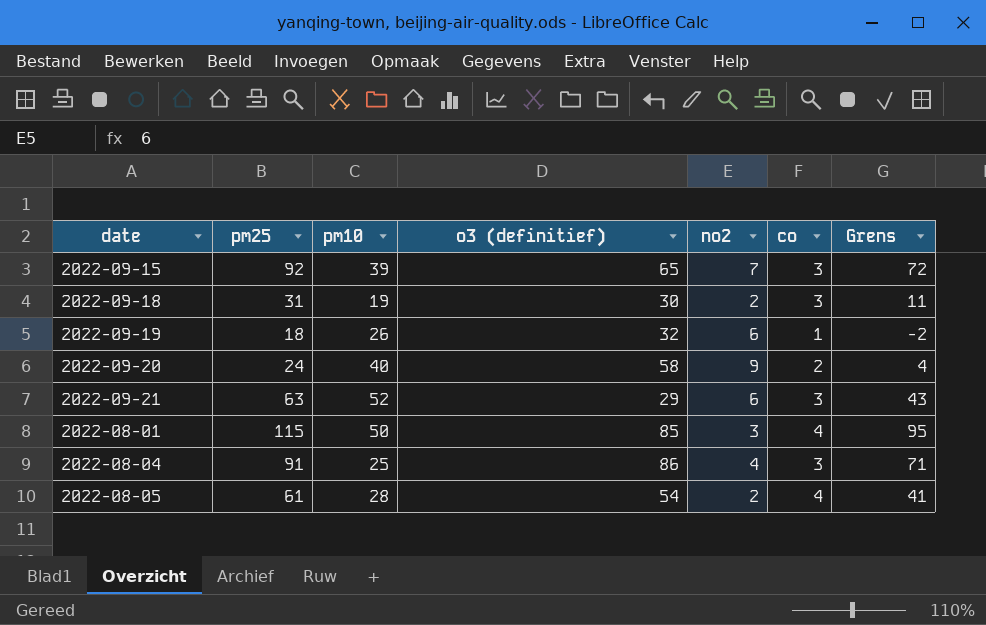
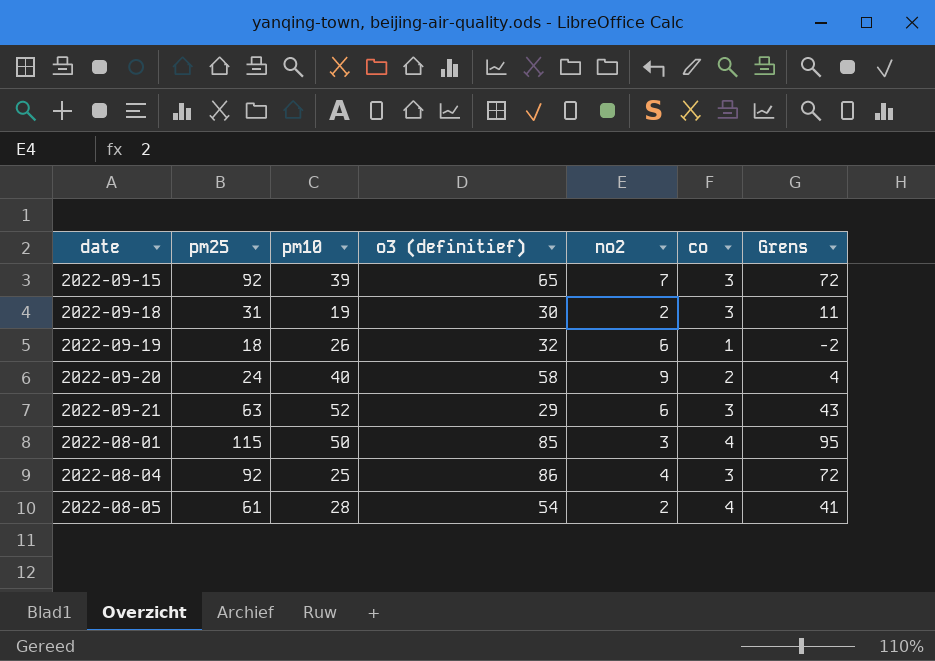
2022-08-04 | pm25: 91 -> 92
2022-08-04 | Grens: 71 -> 72

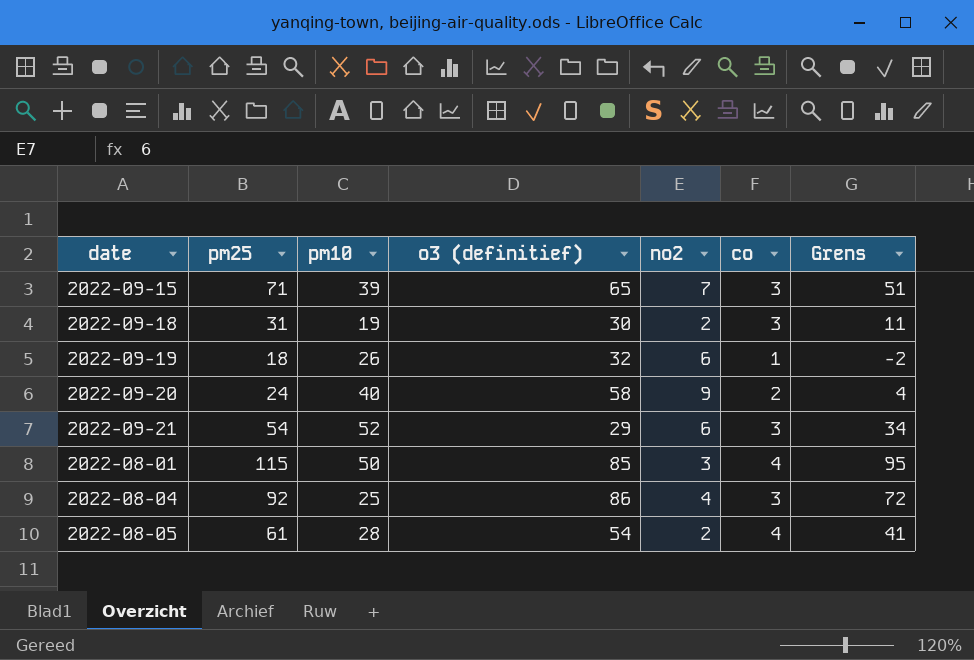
2022-09-15 | pm25: 92 -> 71
2022-09-15 | Grens: 72 -> 51
2022-09-21 | pm25: 63 -> 54
2022-09-21 | Grens: 43 -> 34

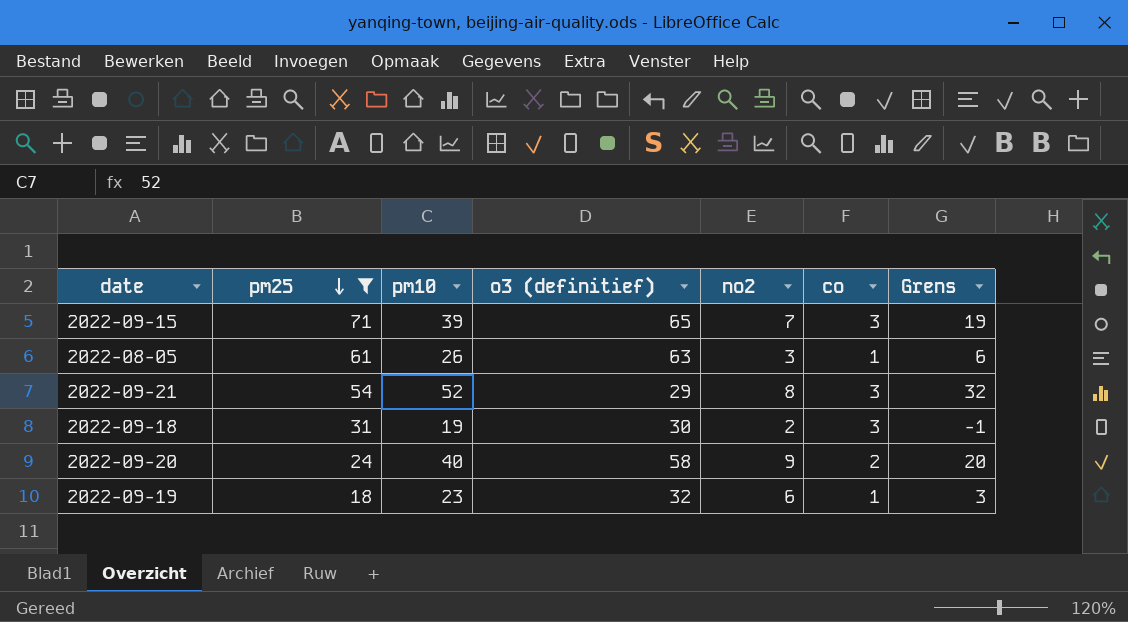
filter: none -> pm25 <= 71
row order: none -> pm25 descending
column Grens | formula: [pm25] - 20 -> [pm10] - 20
2022-08-05 | pm10: 28 -> 26
2022-08-05 | o3 (definitief): 54 -> 63
2022-08-05 | no2: 2 -> 3
2022-08-05 | co: 4 -> 1
2022-09-21 | no2: 6 -> 8
2022-09-19 | pm10: 26 -> 23

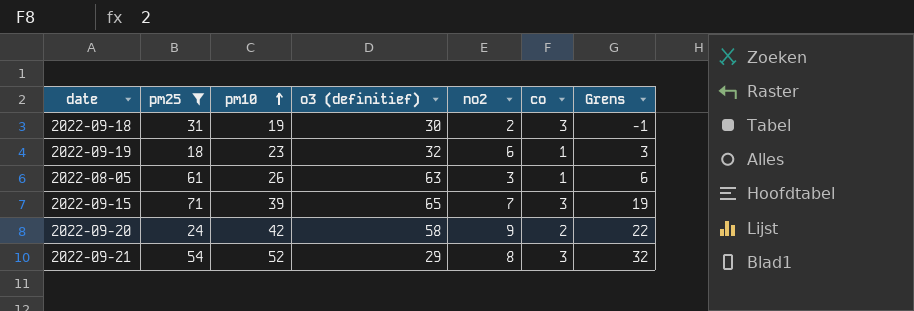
row order: pm25 descending -> pm10 ascending
2022-09-20 | pm10: 40 -> 42
2022-09-20 | Grens: 20 -> 22

